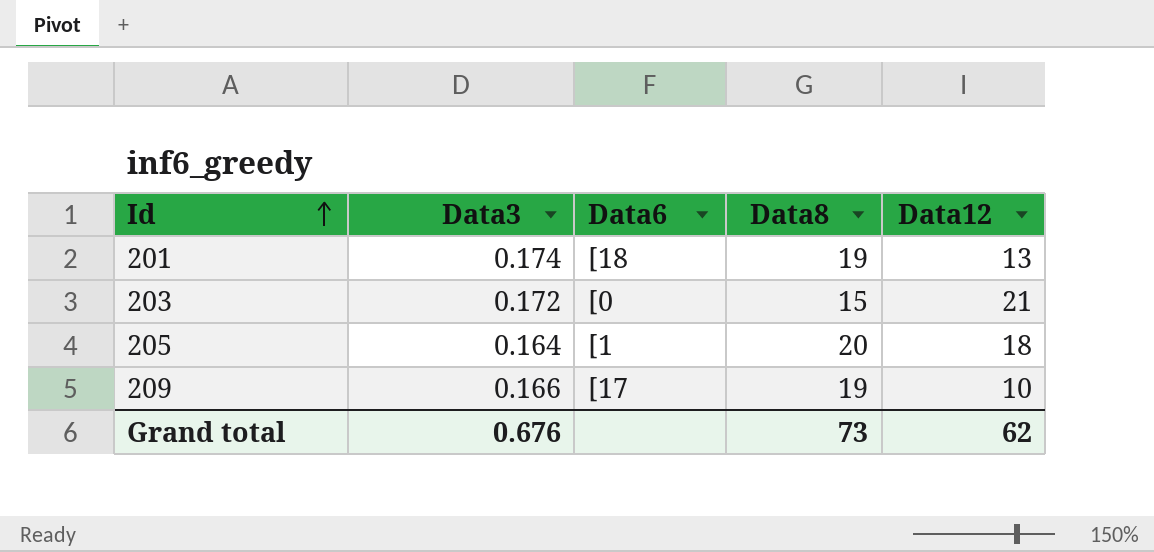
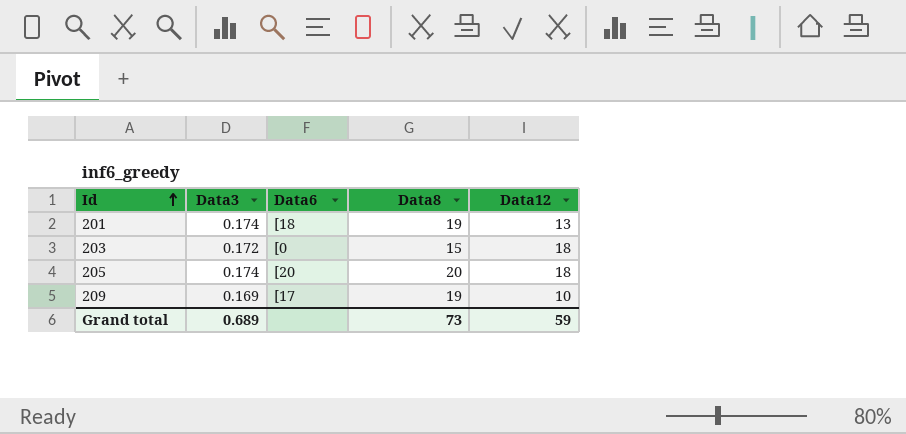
203 | Data12: 21 -> 18
205 | Data3: 0.164 -> 0.174
205 | Data6: [1 -> [20
209 | Data3: 0.166 -> 0.169
Grand total | Data3: 0.676 -> 0.689
Grand total | Data12: 62 -> 59

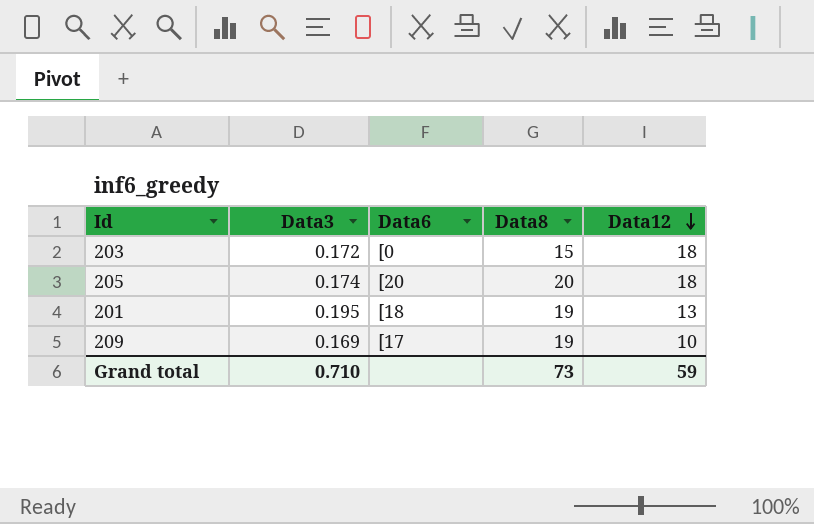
row order: Id ascending -> Data12 descending
201 | Data3: 0.174 -> 0.195
Grand total | Data3: 0.689 -> 0.710

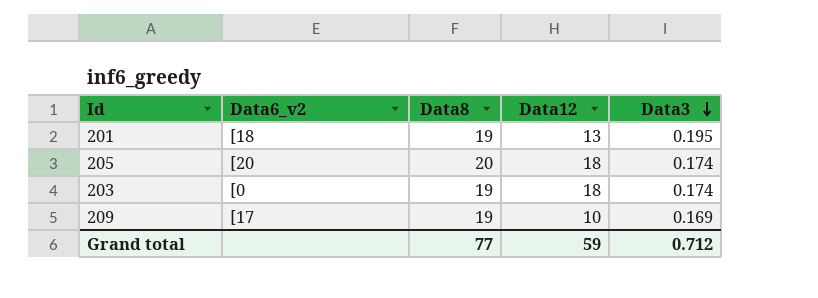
row order: Data12 descending -> Data3 descending
column name: Data6 -> Data6_v2
column Data3 | position: 2 -> 5
203 | Data8: 15 -> 19
203 | Data3: 0.172 -> 0.174
Grand total | Data8: 73 -> 77
Grand total | Data3: 0.710 -> 0.712

